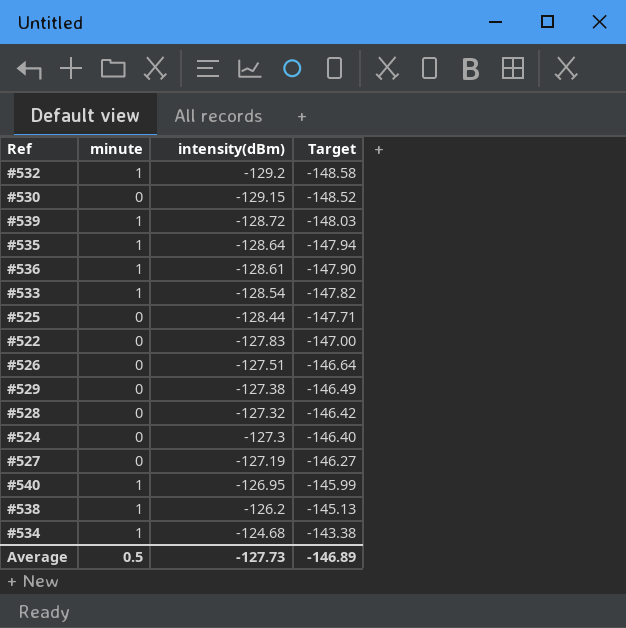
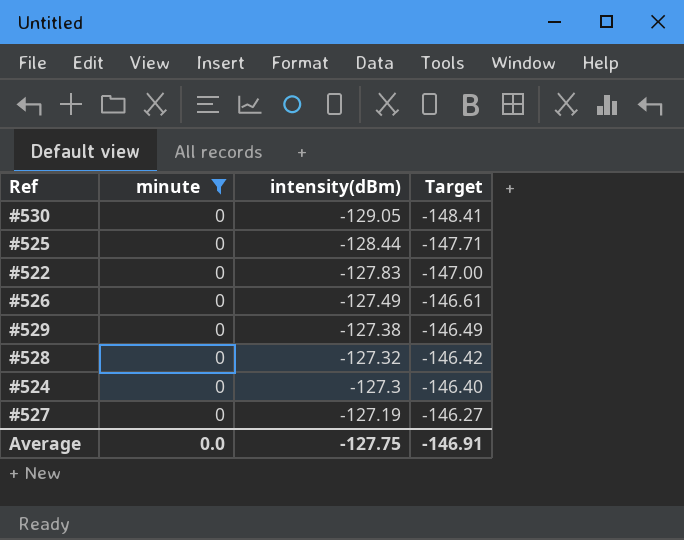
filter: none -> minute = 0
#530 | intensity(dBm): -129.15 -> -129.05
#530 | Target: -148.52 -> -148.41
#526 | intensity(dBm): -127.51 -> -127.49
#526 | Target: -146.64 -> -146.61
Average | minute: 0.5 -> 0.0
Average | intensity(dBm): -127.73 -> -127.75
Average | Target: -146.89 -> -146.91

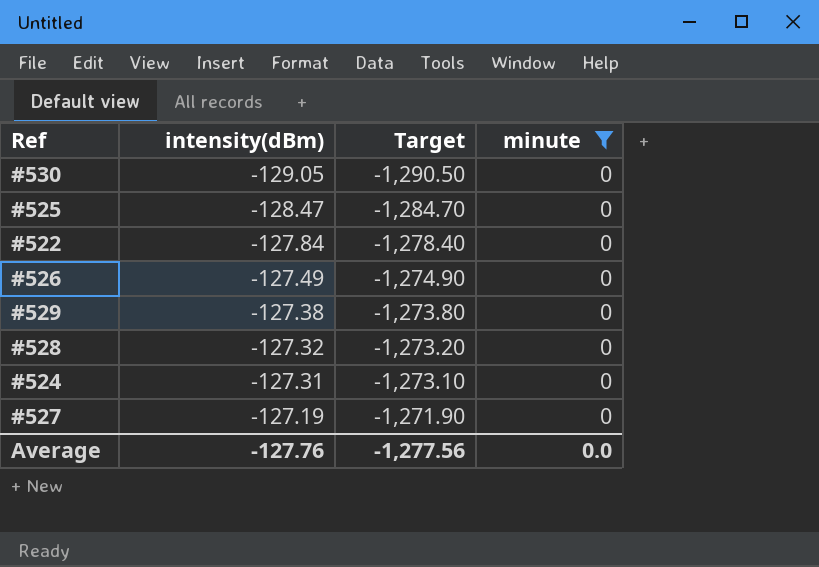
column Target | formula: [intensity(dBm)] * 1.15 -> [intensity(dBm)] * 10
column minute | position: 2 -> 4
#525 | intensity(dBm): -128.44 -> -128.47
#522 | intensity(dBm): -127.83 -> -127.84
#524 | intensity(dBm): -127.3 -> -127.31
Average | intensity(dBm): -127.75 -> -127.76
Average | Target: -146.91 -> -1,277.56

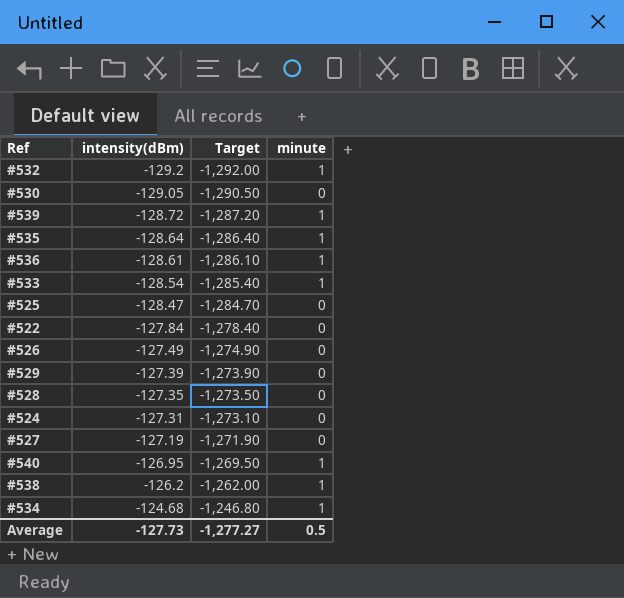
filter: minute = 0 -> none
#529 | intensity(dBm): -127.38 -> -127.39
#529 | Target: -1,273.80 -> -1,273.90
#528 | intensity(dBm): -127.32 -> -127.35
#528 | Target: -1,273.20 -> -1,273.50
Average | intensity(dBm): -127.76 -> -127.73
Average | Target: -1,277.56 -> -1,277.27
Average | minute: 0.0 -> 0.5

